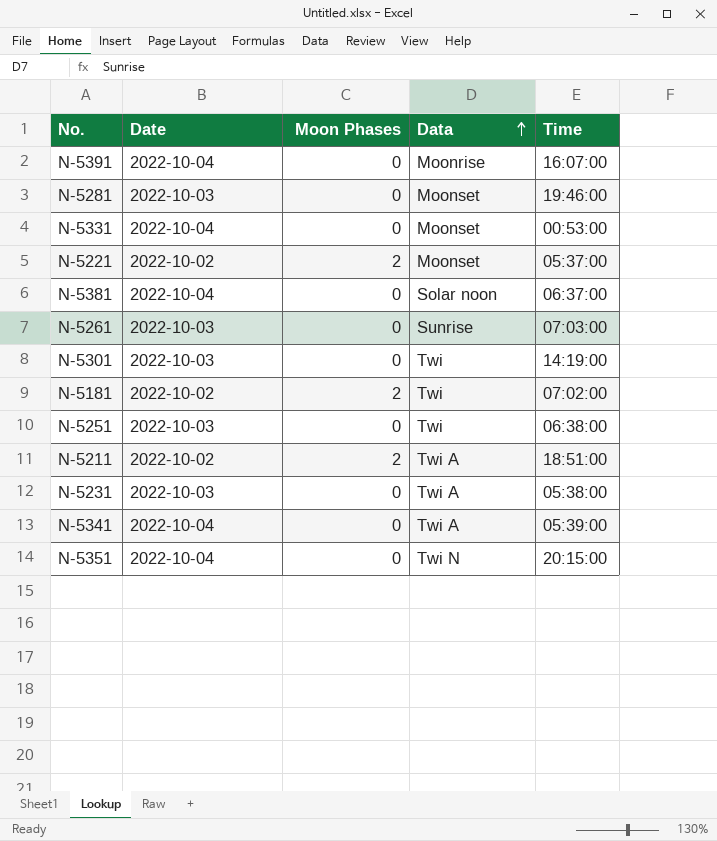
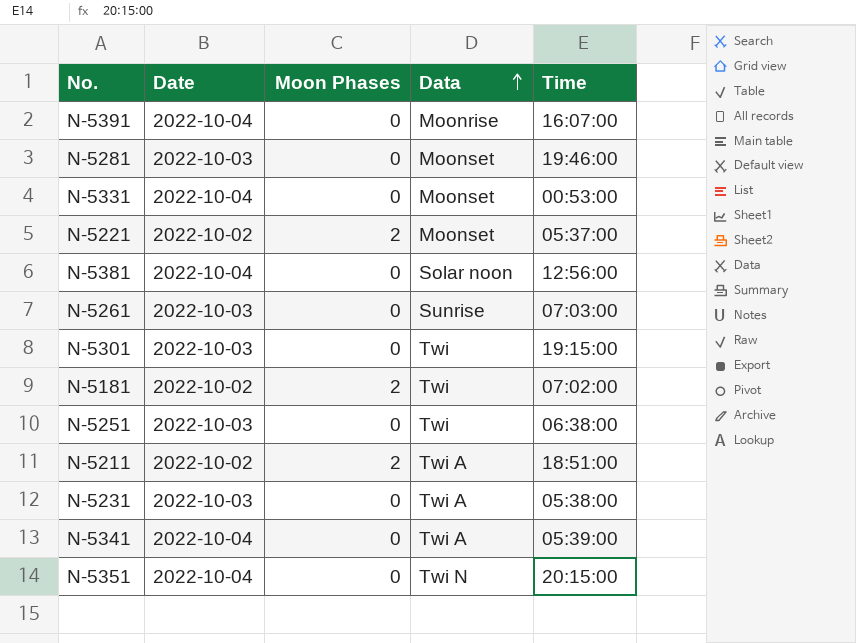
N-5381 | Time: 06:37:00 -> 12:56:00
N-5301 | Time: 14:19:00 -> 19:15:00

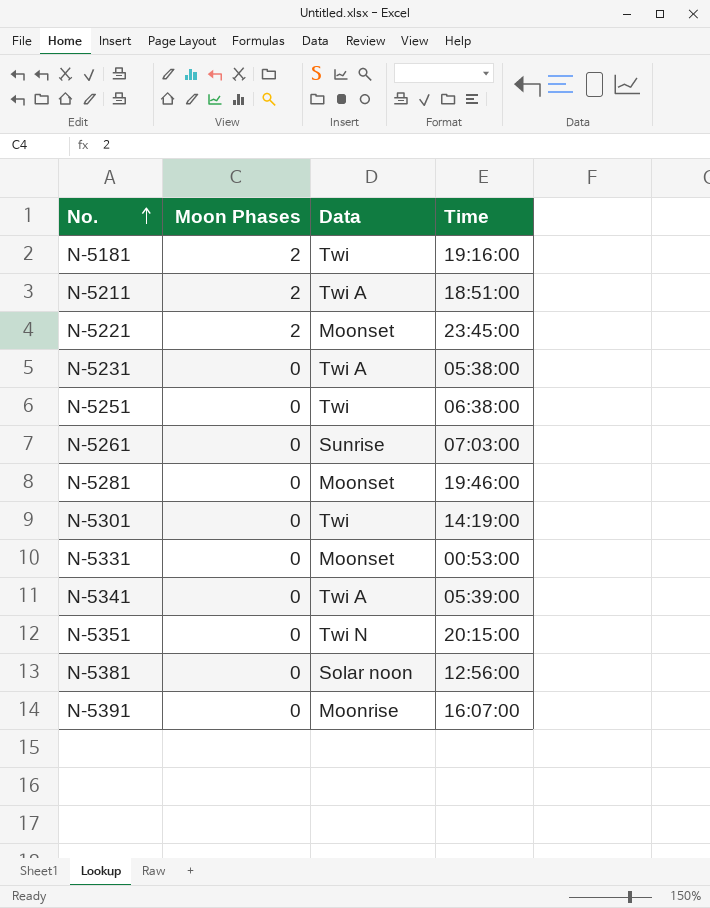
row order: Data ascending -> No. ascending
column Date | position: 2 -> none
N-5181 | Time: 07:02:00 -> 19:16:00
N-5221 | Time: 05:37:00 -> 23:45:00
N-5301 | Time: 19:15:00 -> 14:19:00

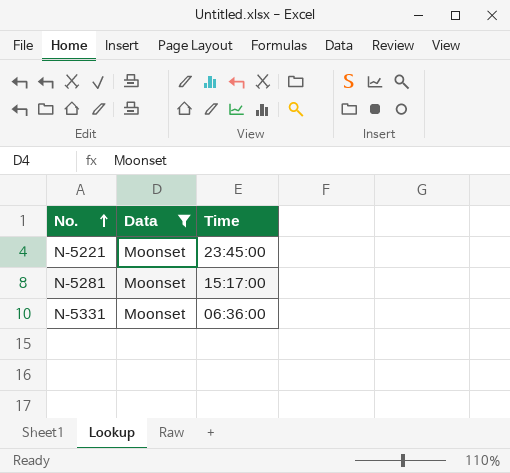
filter: none -> Data = Moonset
column Moon Phases | position: 2 -> none
N-5281 | Time: 19:46:00 -> 15:17:00
N-5331 | Time: 00:53:00 -> 06:36:00

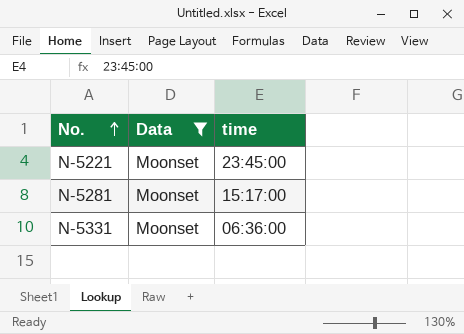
column name: Time -> time

